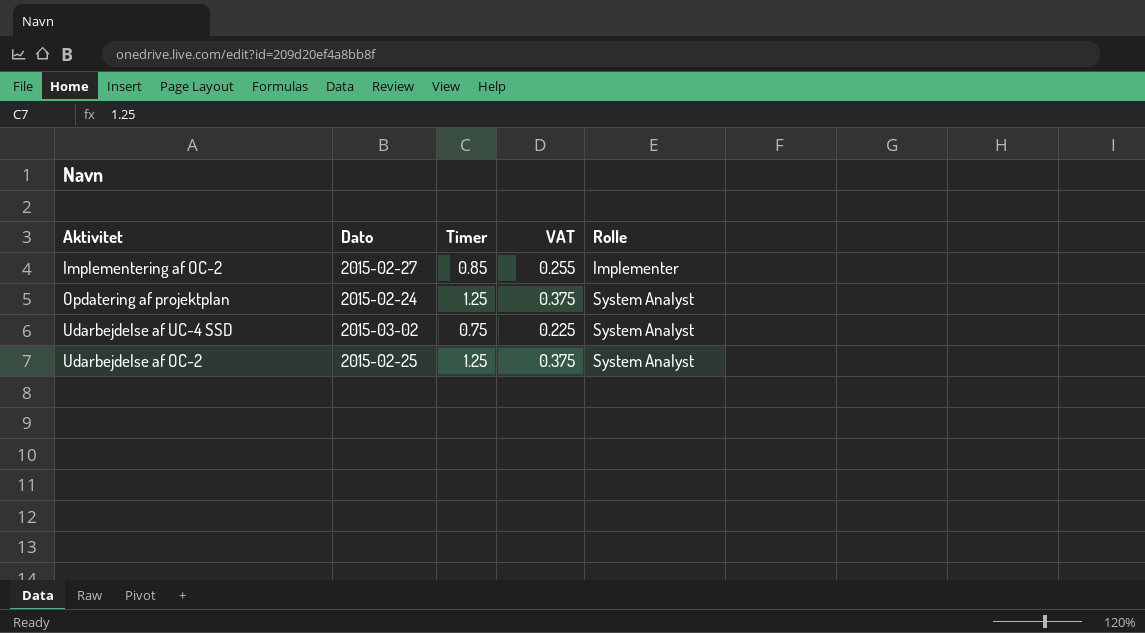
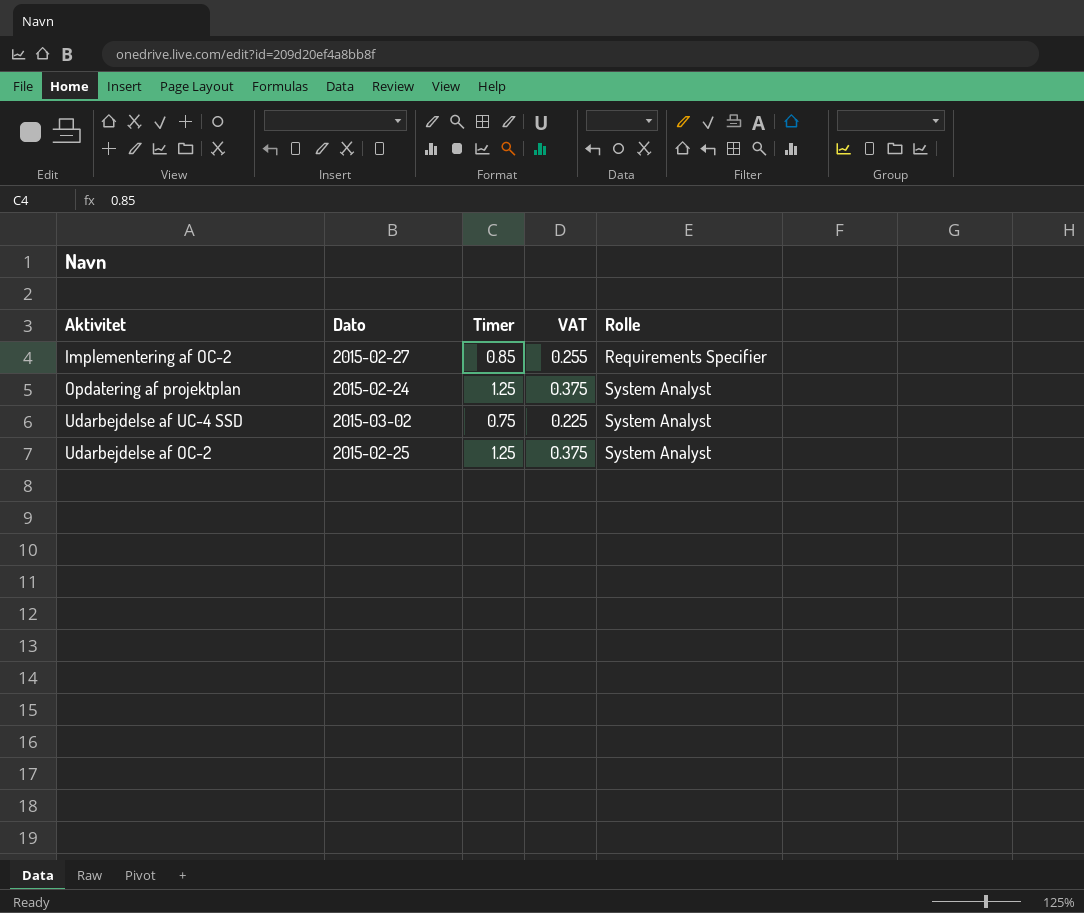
Implementering af OC-2 | Rolle: Implementer -> Requirements Specifier

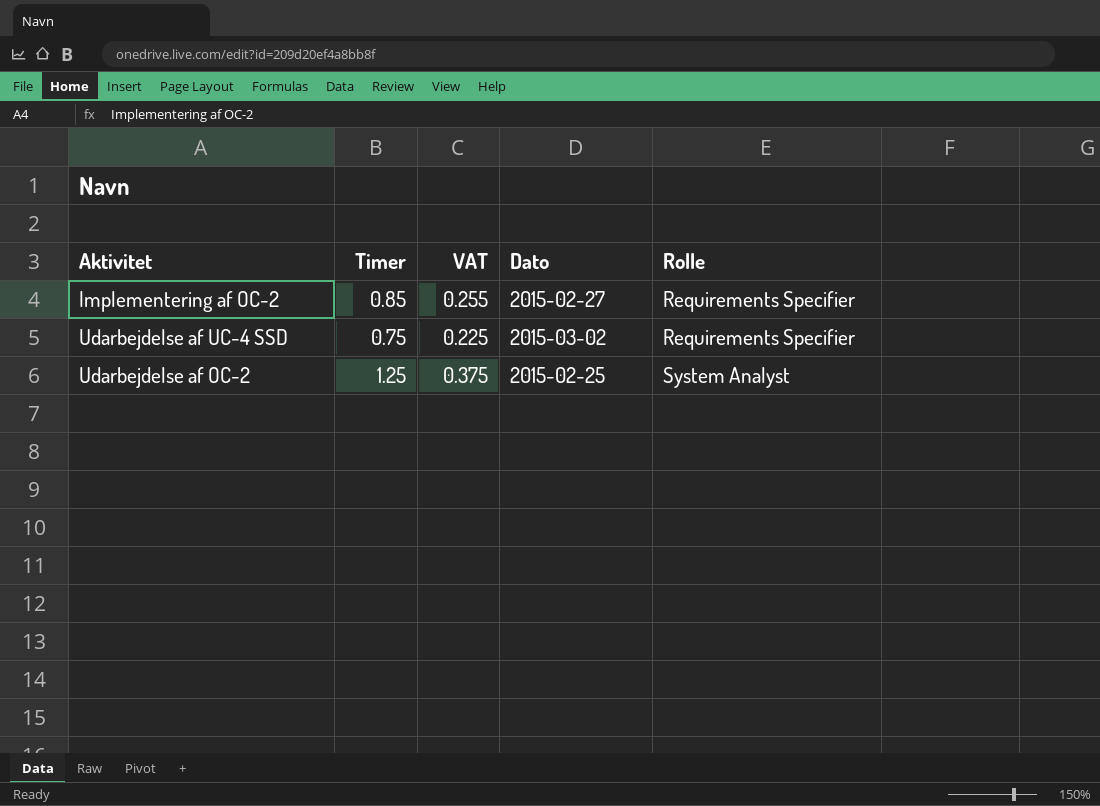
column Dato | position: 2 -> 4
row Opdatering af projektplan: 2015-02-24 | 1.25 | 0.375 | System Analyst -> none
Udarbejdelse af UC-4 SSD | Rolle: System Analyst -> Requirements Specifier

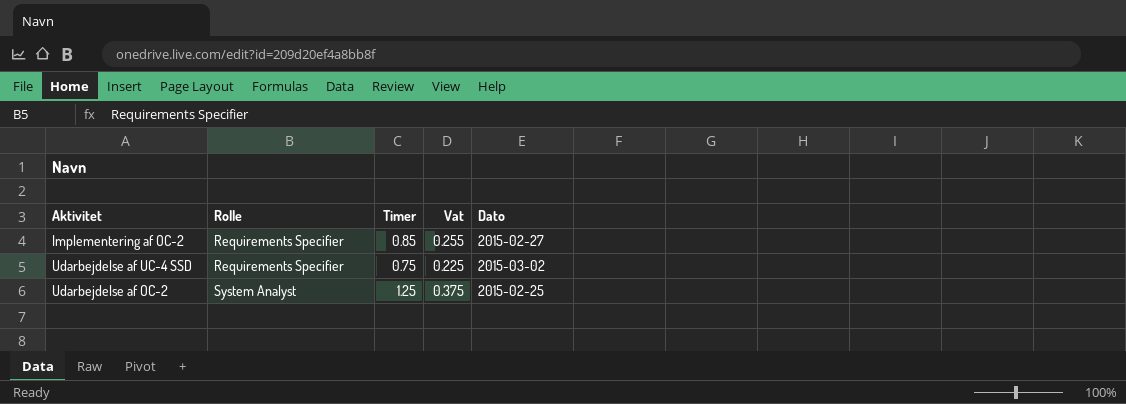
column Rolle | position: 5 -> 2
column name: VAT -> Vat

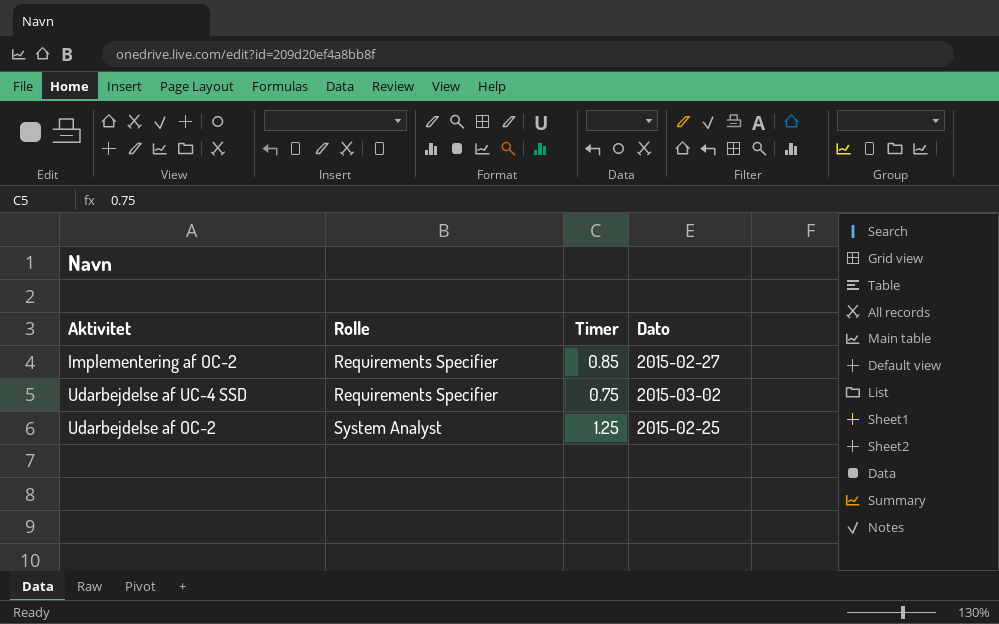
column Vat | formula: [Timer] * 0.3 -> none

